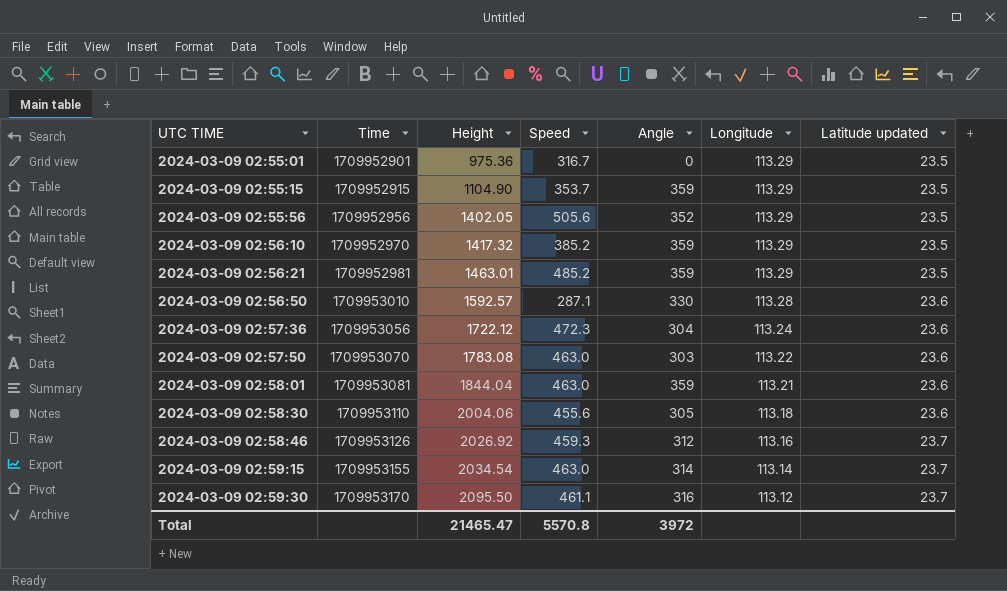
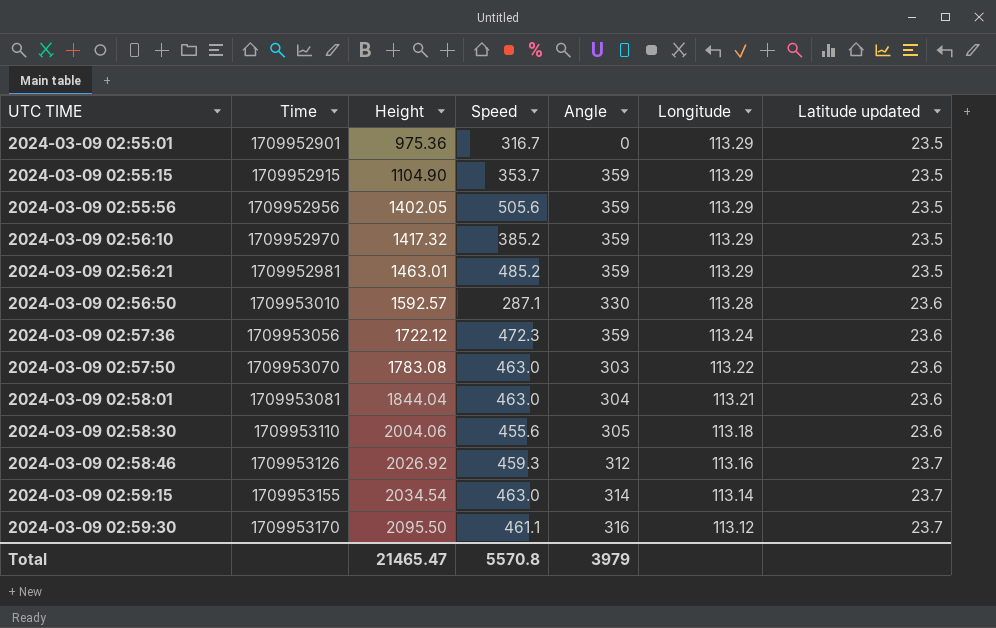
2024-03-09 02:55:56 | Angle: 352 -> 359
2024-03-09 02:57:36 | Angle: 304 -> 359
2024-03-09 02:58:01 | Angle: 359 -> 304
Total | Angle: 3972 -> 3979

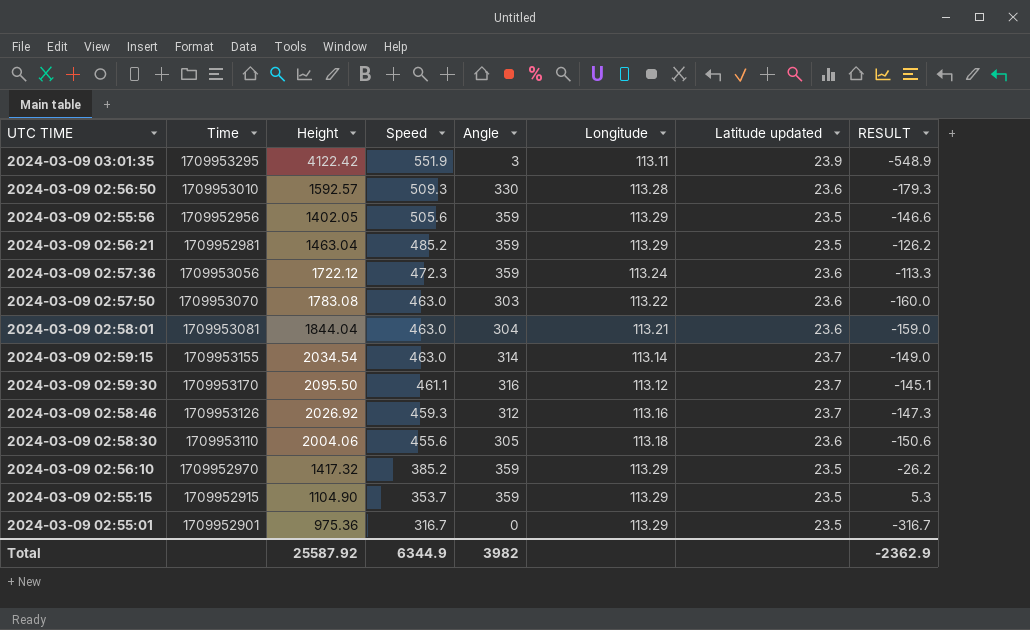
row order: UTC TIME ascending -> Speed descending
column RESULT | formula: none -> [Angle] - [Speed]
row 2024-03-09 03:01:35: none -> 1709953295 | 4122.42 | 551.9 | 3 | 113.11 | 23.9 | -548.9
2024-03-09 02:56:50 | Speed: 287.1 -> 509.3
2024-03-09 02:56:21 | Height: 1463.01 -> 1463.04
Total | Height: 21465.47 -> 25587.92
Total | Speed: 5570.8 -> 6344.9
Total | Angle: 3979 -> 3982

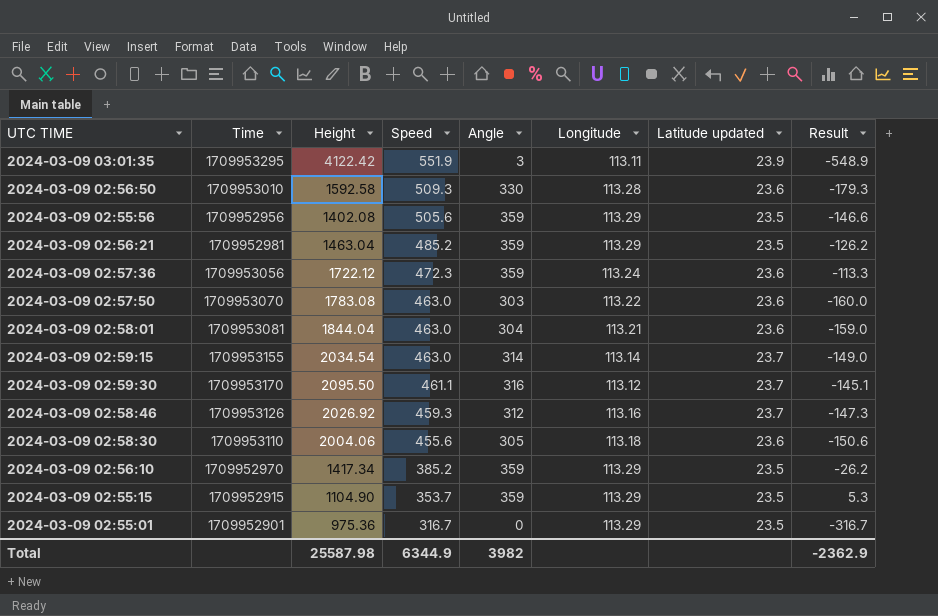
column name: RESULT -> Result
2024-03-09 02:56:50 | Height: 1592.57 -> 1592.58
2024-03-09 02:55:56 | Height: 1402.05 -> 1402.08
2024-03-09 02:56:10 | Height: 1417.32 -> 1417.34
Total | Height: 25587.92 -> 25587.98

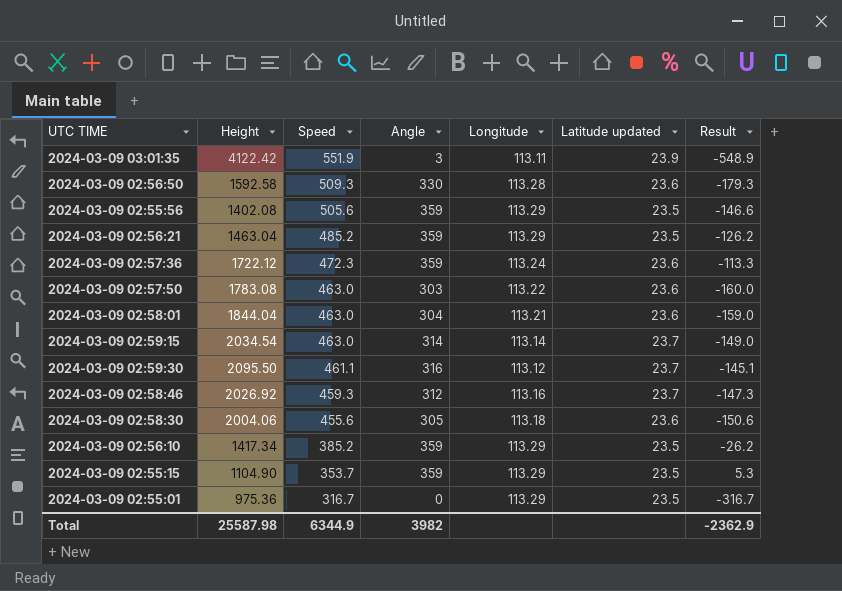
column Time | position: 2 -> none

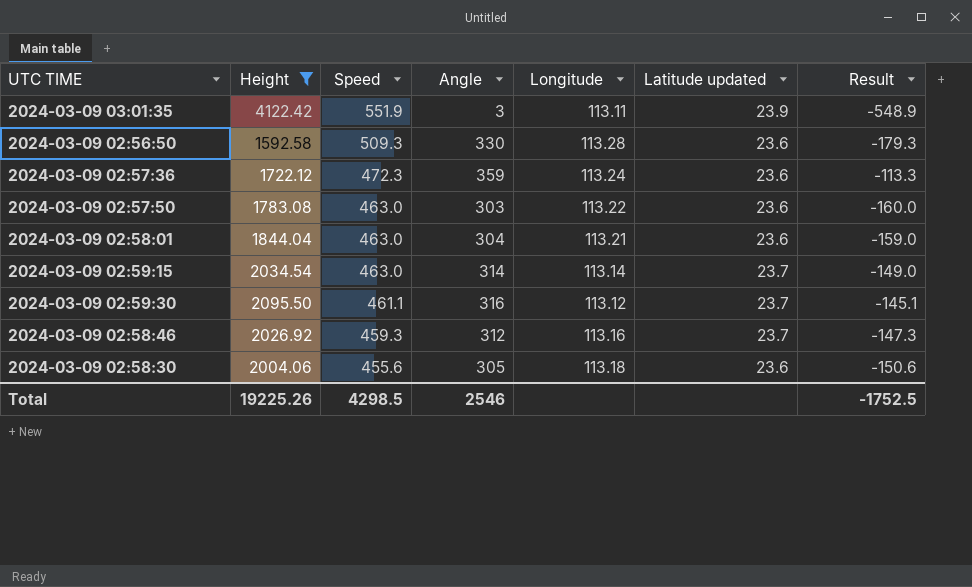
filter: none -> Height >= 1592.58
Total | Height: 25587.98 -> 19225.26
Total | Speed: 6344.9 -> 4298.5
Total | Angle: 3982 -> 2546
Total | Result: -2362.9 -> -1752.5

